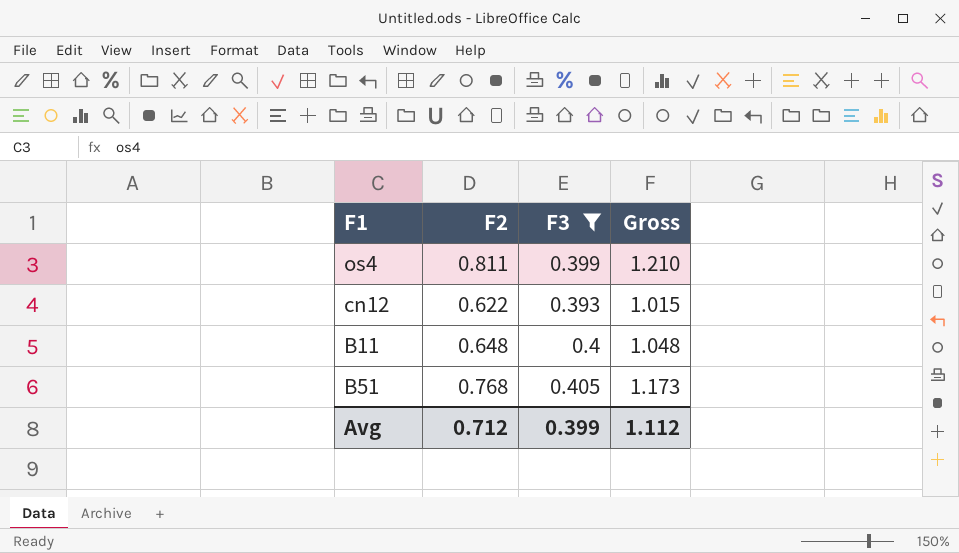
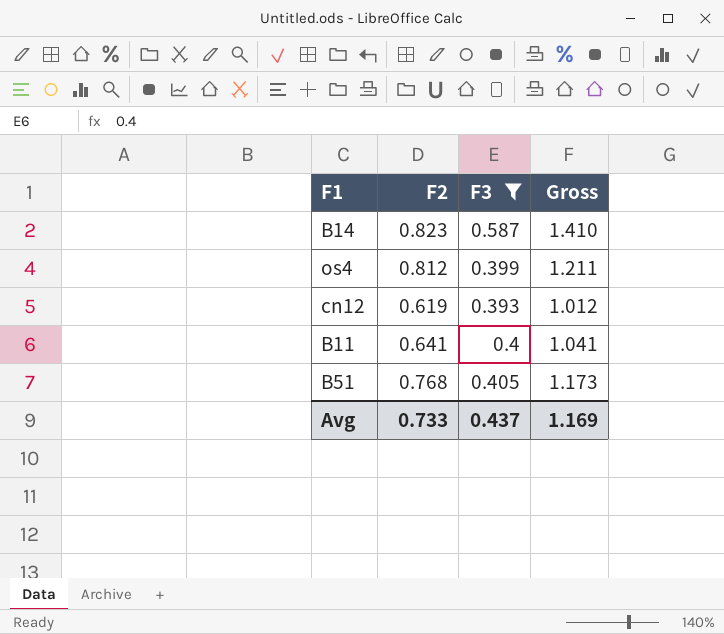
row B14: none -> 0.823 | 0.587 | 1.410
os4 | F2: 0.811 -> 0.812
os4 | Gross: 1.210 -> 1.211
cn12 | F2: 0.622 -> 0.619
cn12 | Gross: 1.015 -> 1.012
B11 | F2: 0.648 -> 0.641
B11 | Gross: 1.048 -> 1.041
Avg | F2: 0.712 -> 0.733
Avg | F3: 0.399 -> 0.437
Avg | Gross: 1.112 -> 1.169

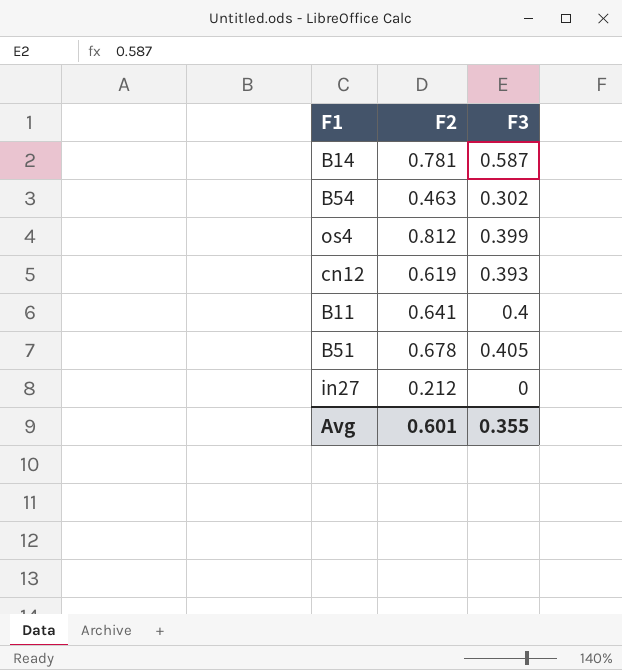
filter: F3 >= 0.393 -> none
column Gross | formula: [F2] + [F3] -> none
B14 | F2: 0.823 -> 0.781
B51 | F2: 0.768 -> 0.678
Avg | F2: 0.733 -> 0.601
Avg | F3: 0.437 -> 0.355

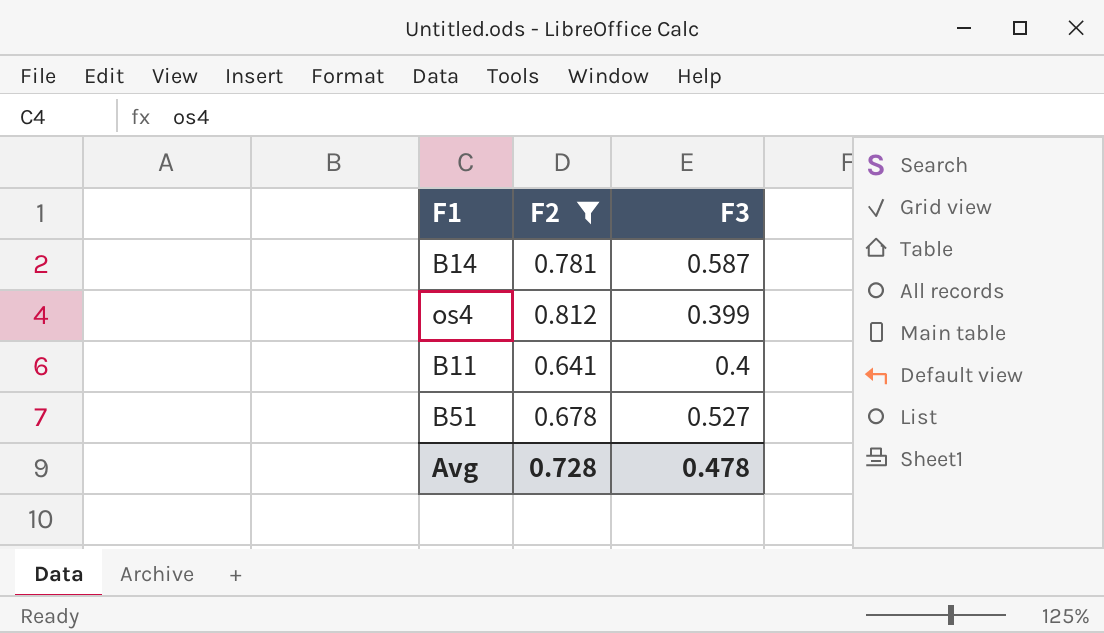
filter: none -> F2 >= 0.641
B51 | F3: 0.405 -> 0.527
Avg | F2: 0.601 -> 0.728
Avg | F3: 0.355 -> 0.478

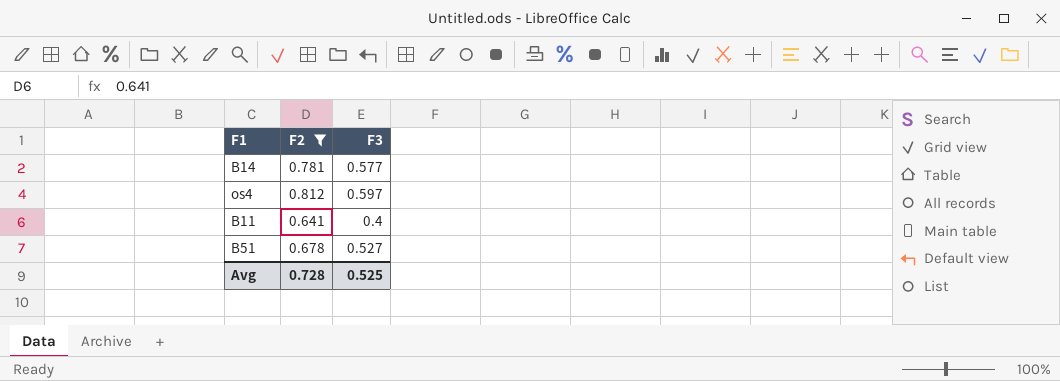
B14 | F3: 0.587 -> 0.577
os4 | F3: 0.399 -> 0.597
Avg | F3: 0.478 -> 0.525

